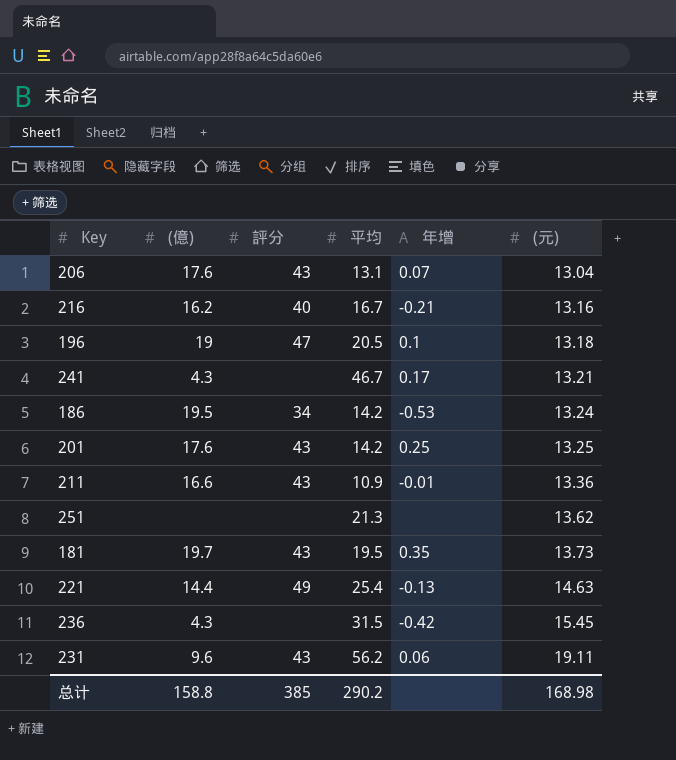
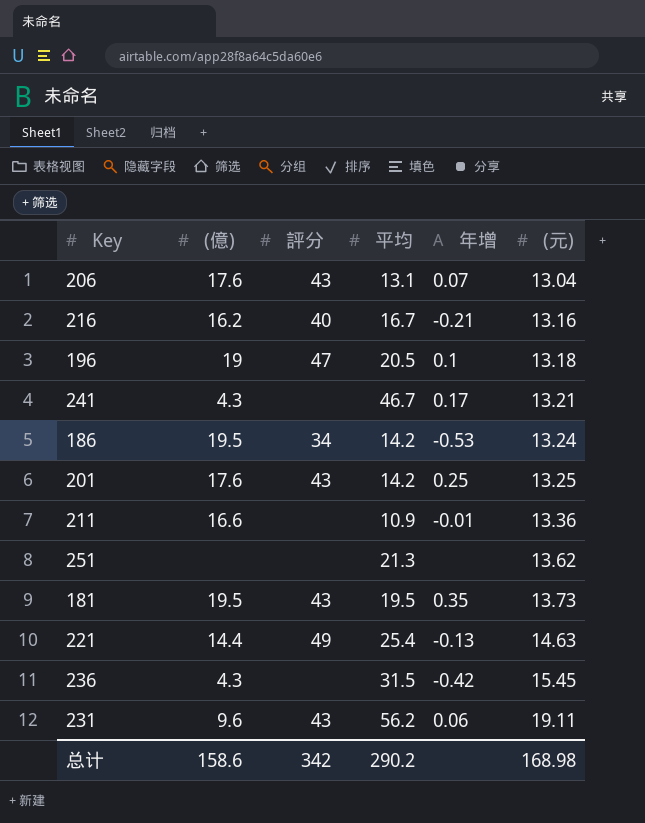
211 | 評分: 43 -> none
181 | (億): 19.7 -> 19.5
总计 | (億): 158.8 -> 158.6
总计 | 評分: 385 -> 342

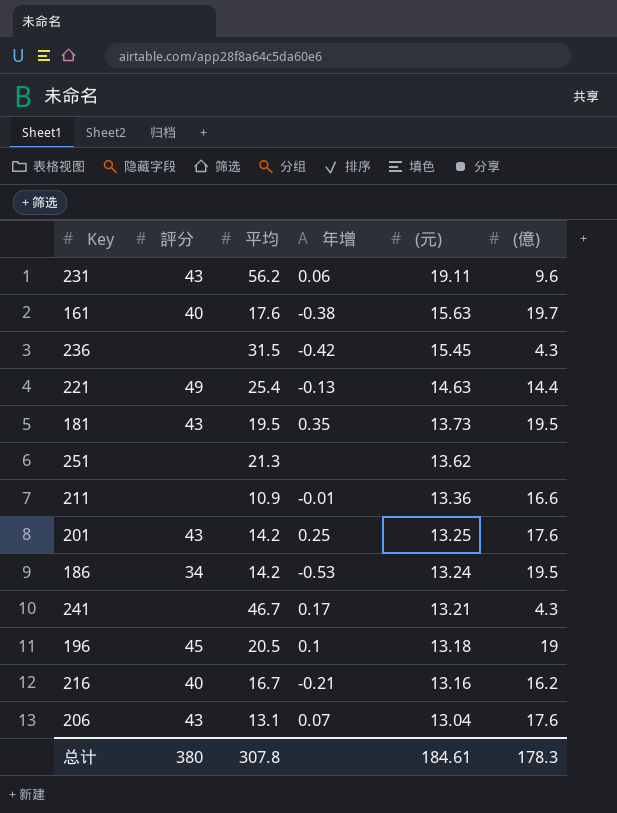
row order: (元) ascending -> (元) descending
column (億) | position: 2 -> 6
row 161: none -> 40 | 17.6 | -0.38 | 15.63 | 19.7
196 | 評分: 47 -> 45
总计 | 評分: 342 -> 380
总计 | 平均: 290.2 -> 307.8
总计 | (元): 168.98 -> 184.61
总计 | (億): 158.6 -> 178.3

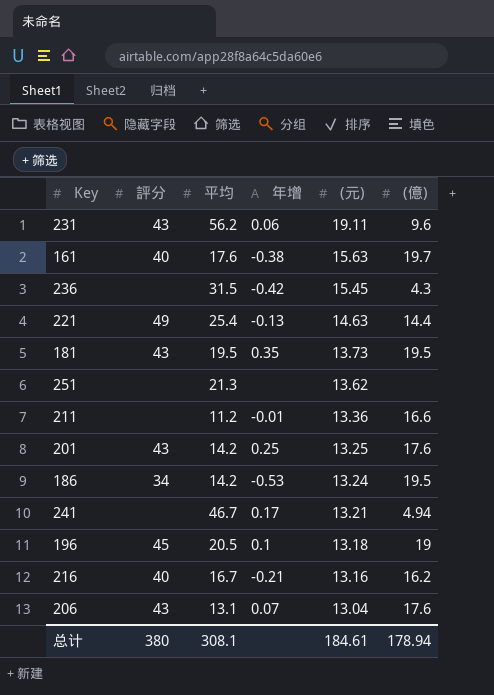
211 | 平均: 10.9 -> 11.2
241 | (億): 4.3 -> 4.94
总计 | 平均: 307.8 -> 308.1
总计 | (億): 178.3 -> 178.94

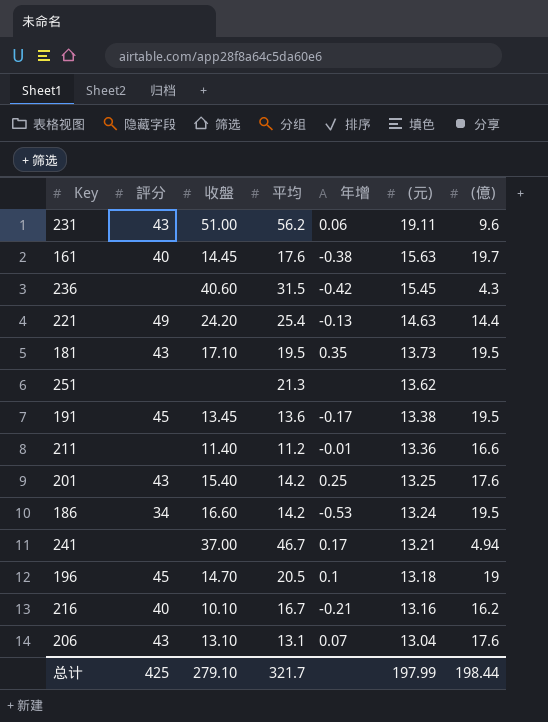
column 收盤 | position: none -> 3
row 191: none -> 45 | 13.45 | 13.6 | -0.17 | 13.38 | 19.5
总计 | 評分: 380 -> 425
总计 | 平均: 308.1 -> 321.7
总计 | (元): 184.61 -> 197.99
总计 | (億): 178.94 -> 198.44

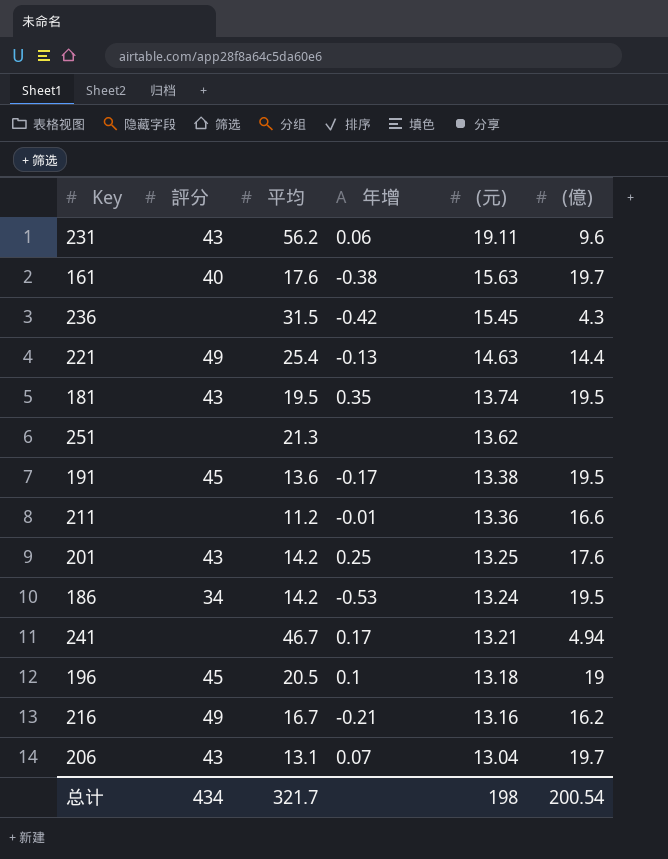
column 收盤 | position: 3 -> none
181 | (元): 13.73 -> 13.74
216 | 評分: 40 -> 49
206 | (億): 17.6 -> 19.7
总计 | 評分: 425 -> 434
总计 | (元): 197.99 -> 198
总计 | (億): 198.44 -> 200.54

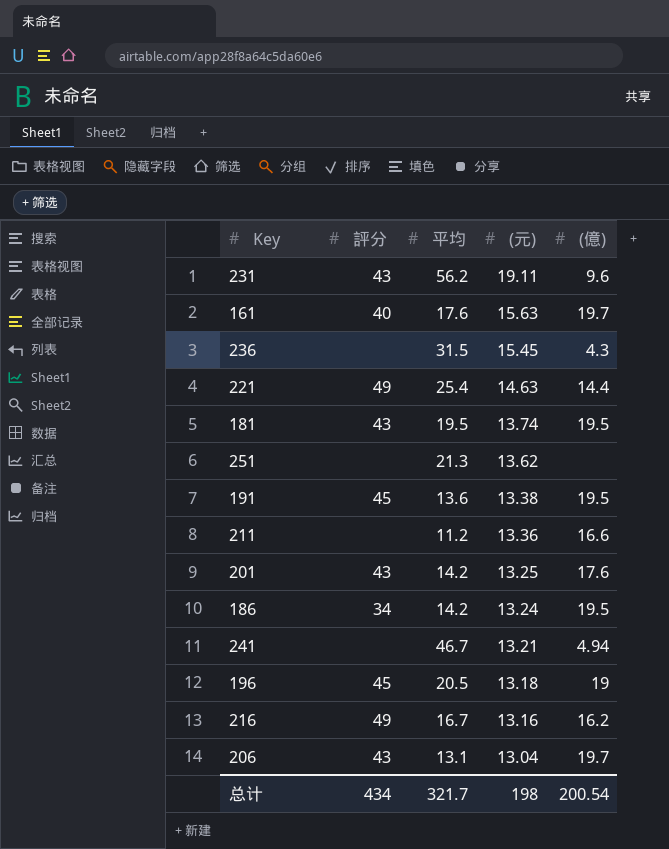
column 年增 | position: 4 -> none

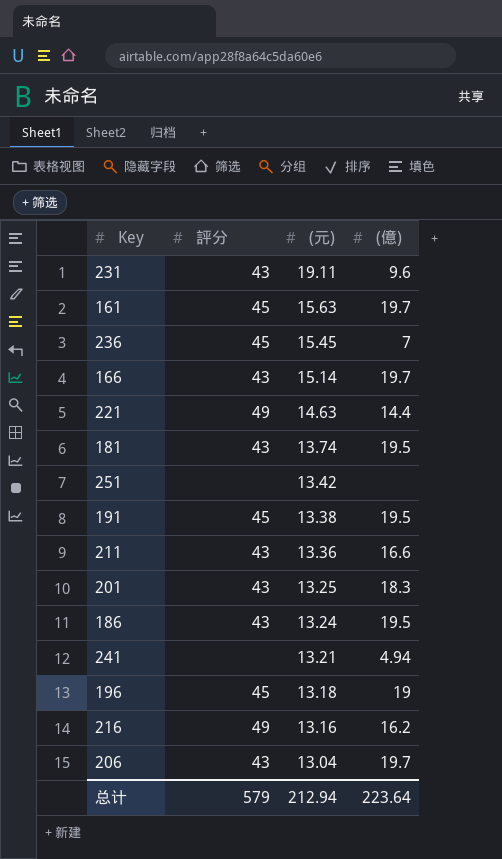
column 平均 | position: 3 -> none
161 | 評分: 40 -> 45
236 | 評分: none -> 45
236 | (億): 4.3 -> 7
row 166: none -> 43 | 15.14 | 19.7
251 | (元): 13.62 -> 13.42
211 | 評分: none -> 43
201 | (億): 17.6 -> 18.3
186 | 評分: 34 -> 43
总计 | 評分: 434 -> 579
总计 | (元): 198 -> 212.94
总计 | (億): 200.54 -> 223.64

